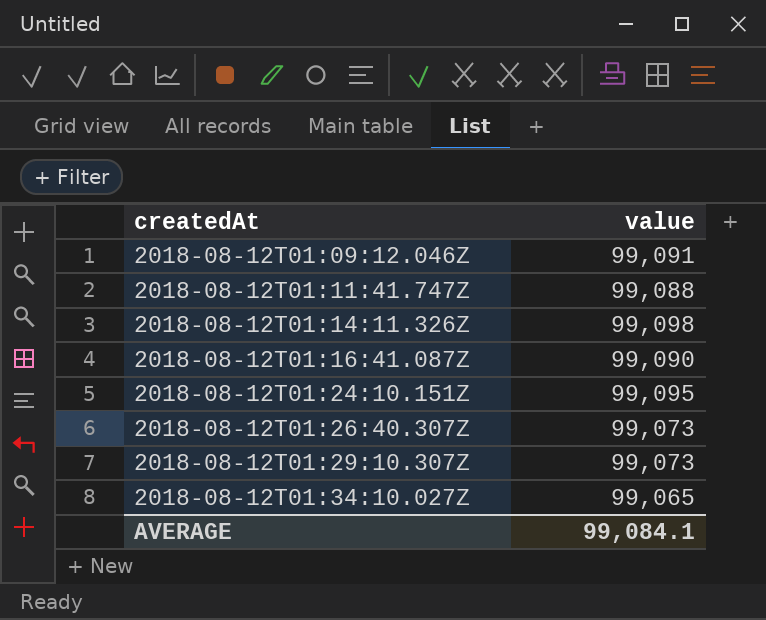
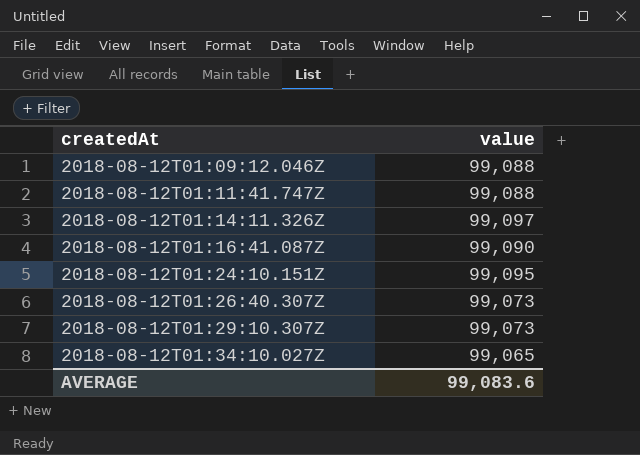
2018-08-12T01:09:12.046Z | value: 99,091 -> 99,088
2018-08-12T01:14:11.326Z | value: 99,098 -> 99,097
AVERAGE | value: 99,084.1 -> 99,083.6

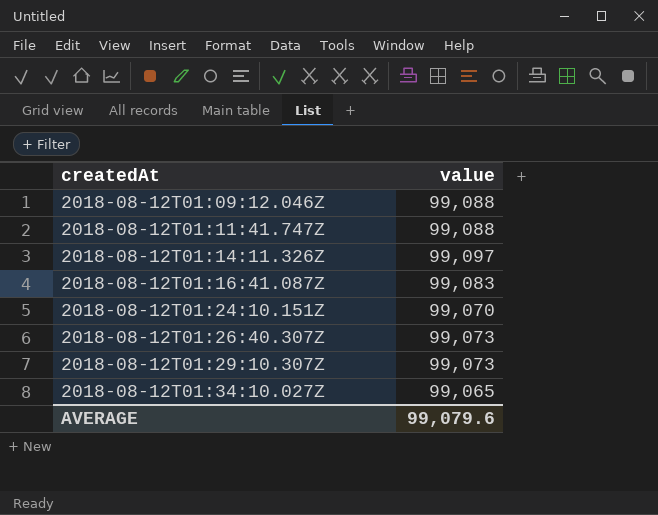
2018-08-12T01:16:41.087Z | value: 99,090 -> 99,083
2018-08-12T01:24:10.151Z | value: 99,095 -> 99,070
AVERAGE | value: 99,083.6 -> 99,079.6

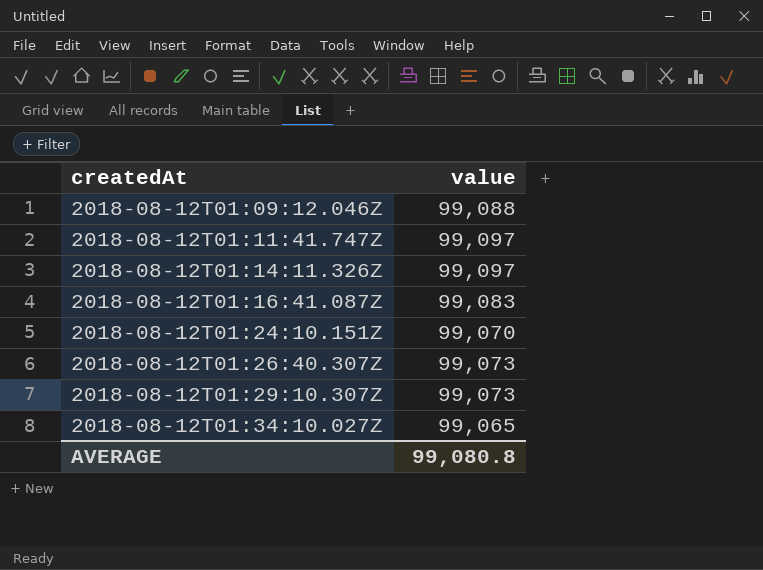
2018-08-12T01:11:41.747Z | value: 99,088 -> 99,097
AVERAGE | value: 99,079.6 -> 99,080.8

